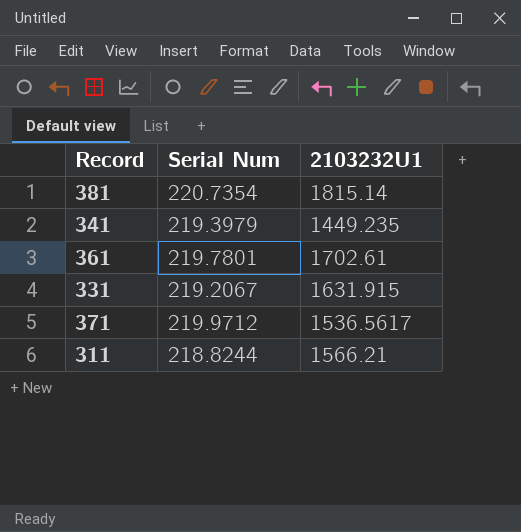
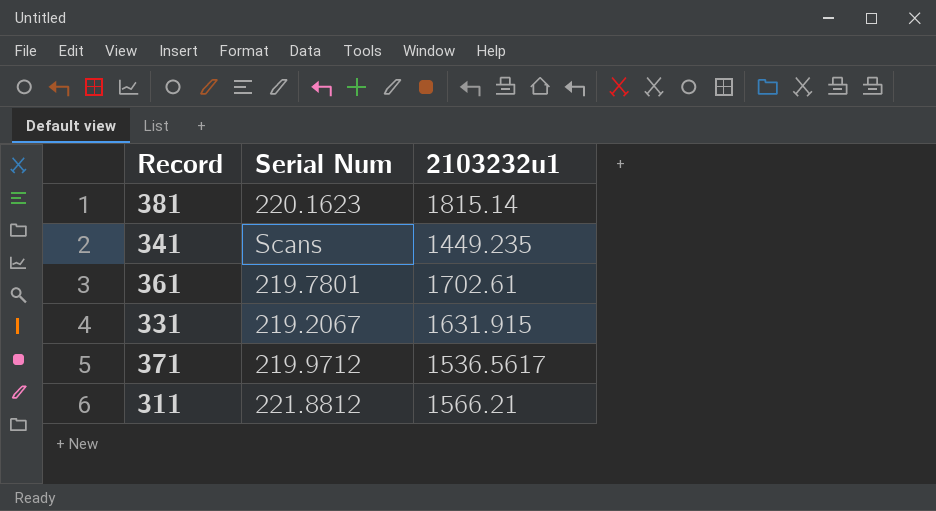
column name: 2103232U1 -> 2103232u1
381 | Serial Num: 220.7354 -> 220.1623
341 | Serial Num: 219.3979 -> Scans
311 | Serial Num: 218.8244 -> 221.8812

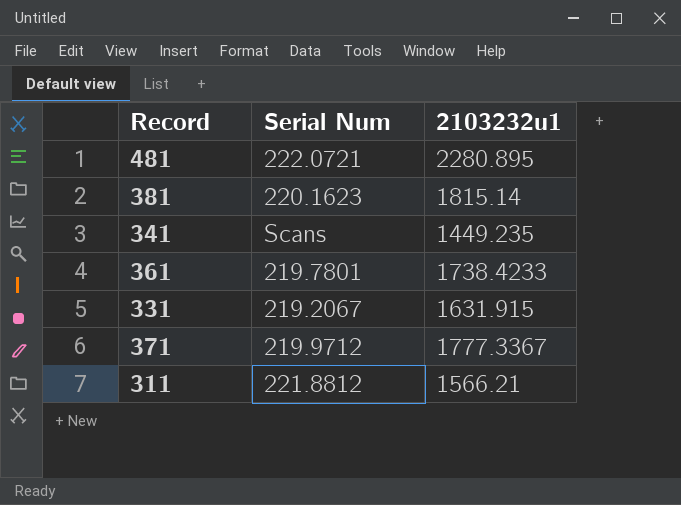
row 481: none -> 222.0721 | 2280.895
361 | 2103232u1: 1702.61 -> 1738.4233
371 | 2103232u1: 1536.5617 -> 1777.3367

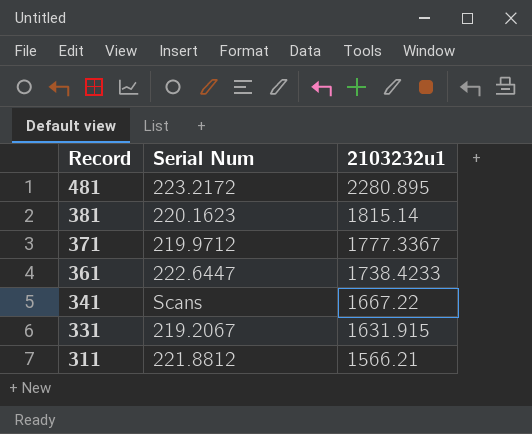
row order: none -> Record descending
481 | Serial Num: 222.0721 -> 223.2172
361 | Serial Num: 219.7801 -> 222.6447
341 | 2103232u1: 1449.235 -> 1667.22

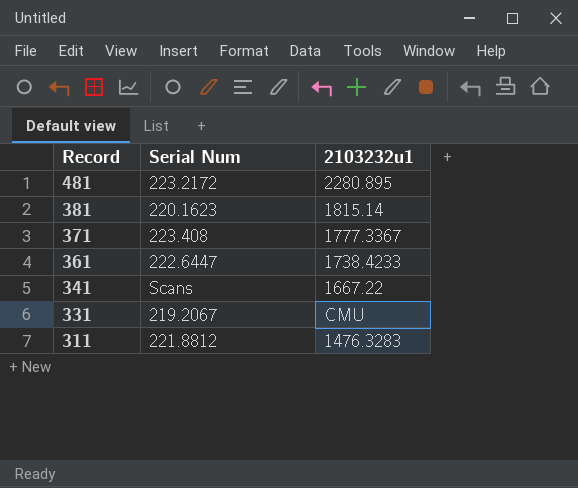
371 | Serial Num: 219.9712 -> 223.408
331 | 2103232u1: 1631.915 -> CMU
311 | 2103232u1: 1566.21 -> 1476.3283

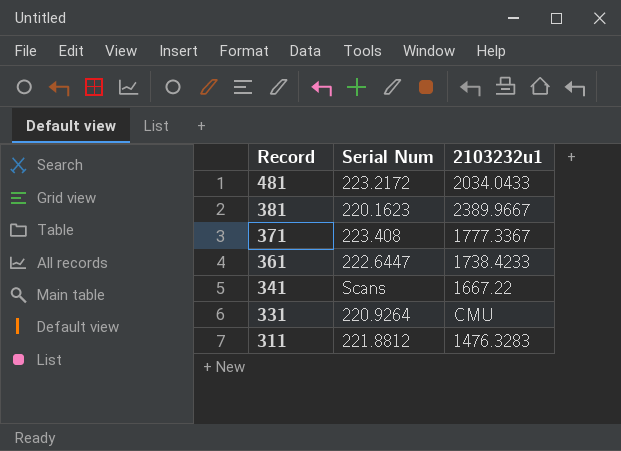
481 | 2103232u1: 2280.895 -> 2034.0433
381 | 2103232u1: 1815.14 -> 2389.9667
331 | Serial Num: 219.2067 -> 220.9264

